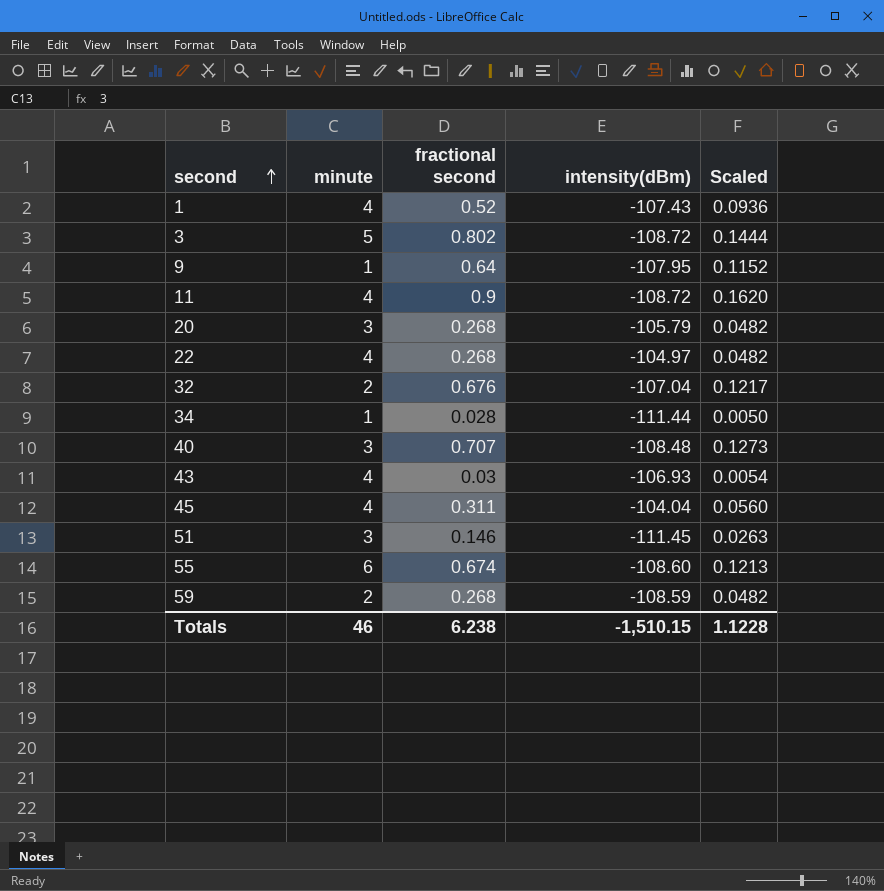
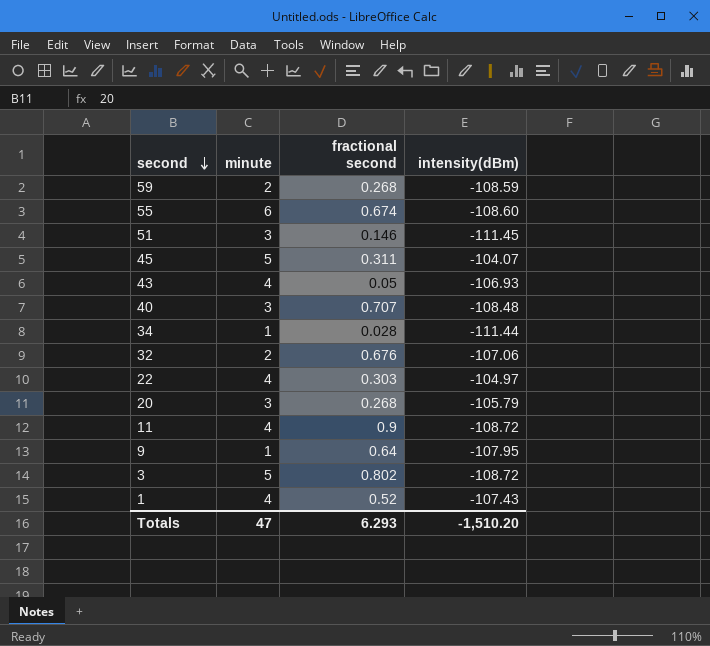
row order: second ascending -> second descending
column Scaled | formula: [fractional second] * 0.18 -> none
45 | minute: 4 -> 5
45 | intensity(dBm): -104.04 -> -104.07
43 | fractional second: 0.03 -> 0.05
32 | intensity(dBm): -107.04 -> -107.06
22 | fractional second: 0.268 -> 0.303
Totals | minute: 46 -> 47
Totals | fractional second: 6.238 -> 6.293
Totals | intensity(dBm): -1,510.15 -> -1,510.20

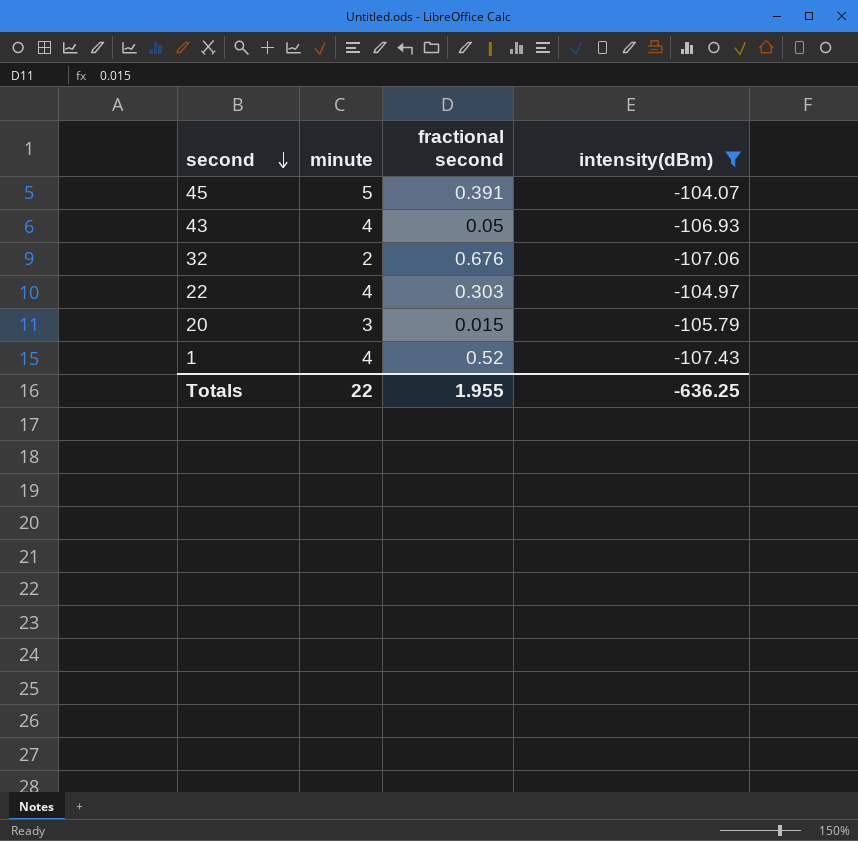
filter: none -> intensity(dBm) >= -107.43
45 | fractional second: 0.311 -> 0.391
20 | fractional second: 0.268 -> 0.015
Totals | minute: 47 -> 22
Totals | fractional second: 6.293 -> 1.955
Totals | intensity(dBm): -1,510.20 -> -636.25

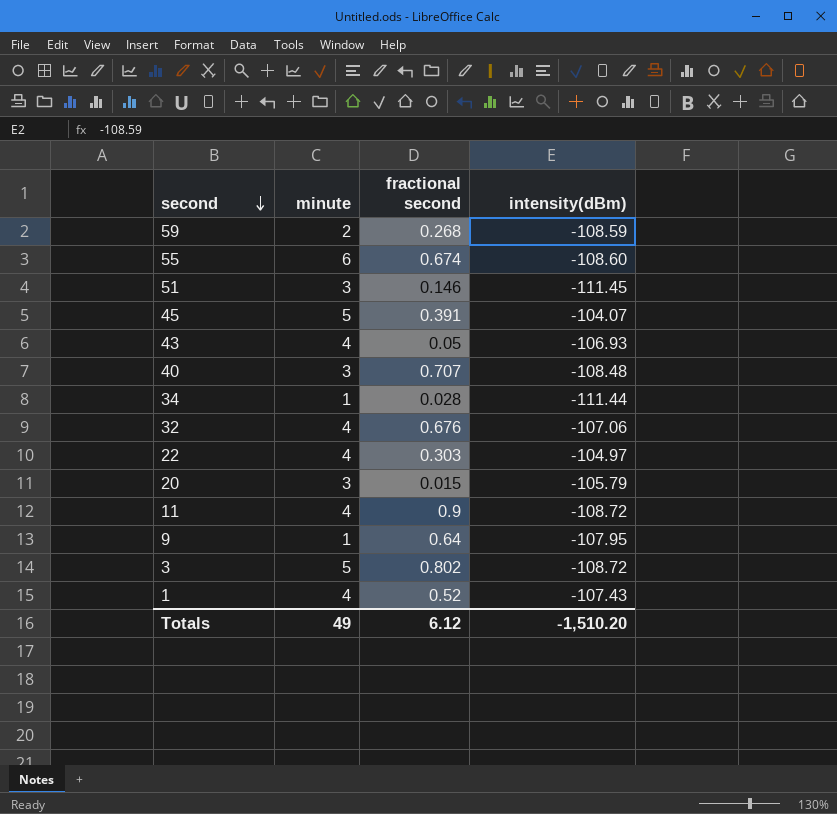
filter: intensity(dBm) >= -107.43 -> none
32 | minute: 2 -> 4
Totals | minute: 22 -> 49
Totals | fractional second: 1.955 -> 6.12
Totals | intensity(dBm): -636.25 -> -1,510.20

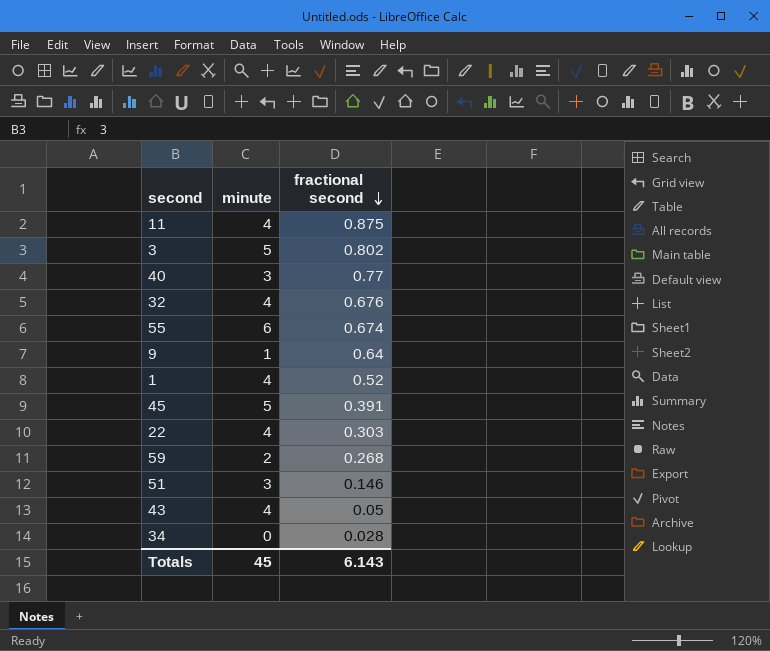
row order: second descending -> fractional second descending
column intensity(dBm) | position: 4 -> none
row 20: 3 | 0.015 | -105.79 -> none
11 | fractional second: 0.9 -> 0.875
40 | fractional second: 0.707 -> 0.77
34 | minute: 1 -> 0
Totals | minute: 49 -> 45
Totals | fractional second: 6.12 -> 6.143

